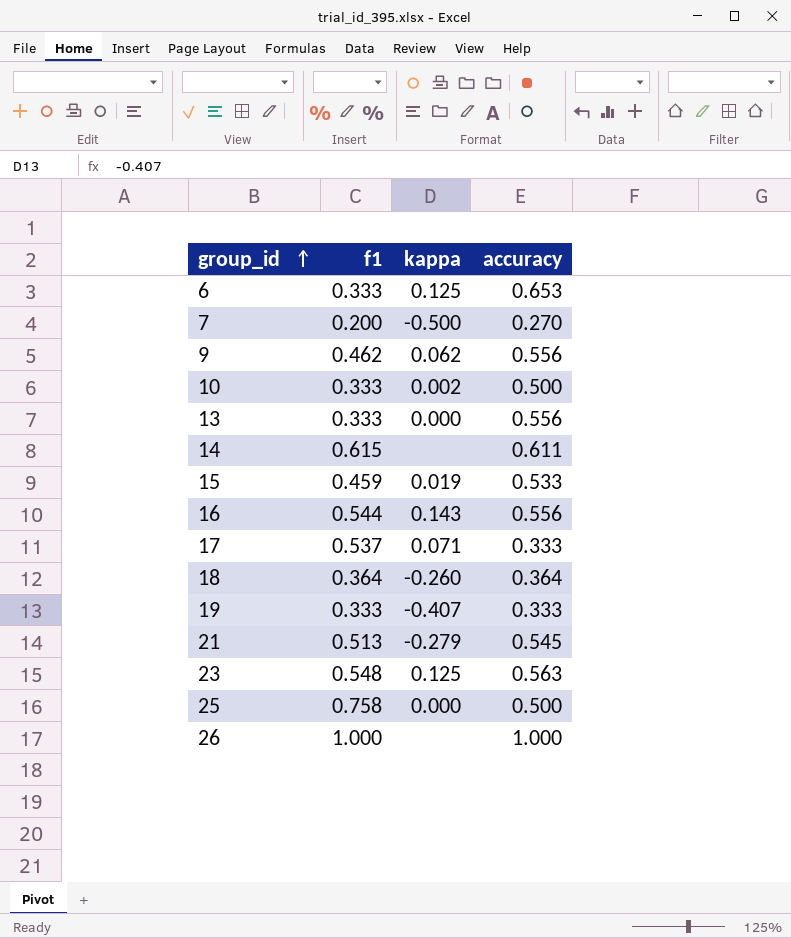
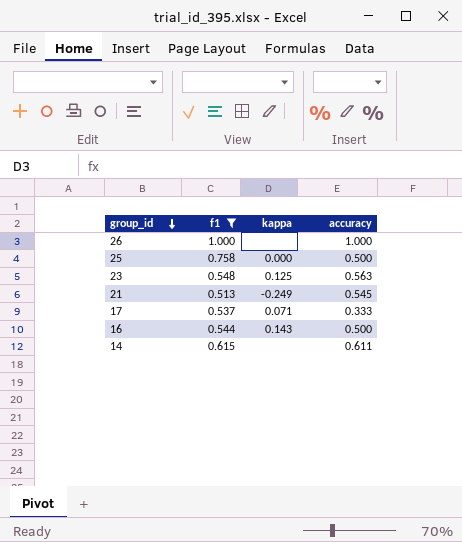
filter: none -> f1 >= 0.513
row order: group_id ascending -> group_id descending
21 | kappa: -0.279 -> -0.249
16 | accuracy: 0.556 -> 0.500

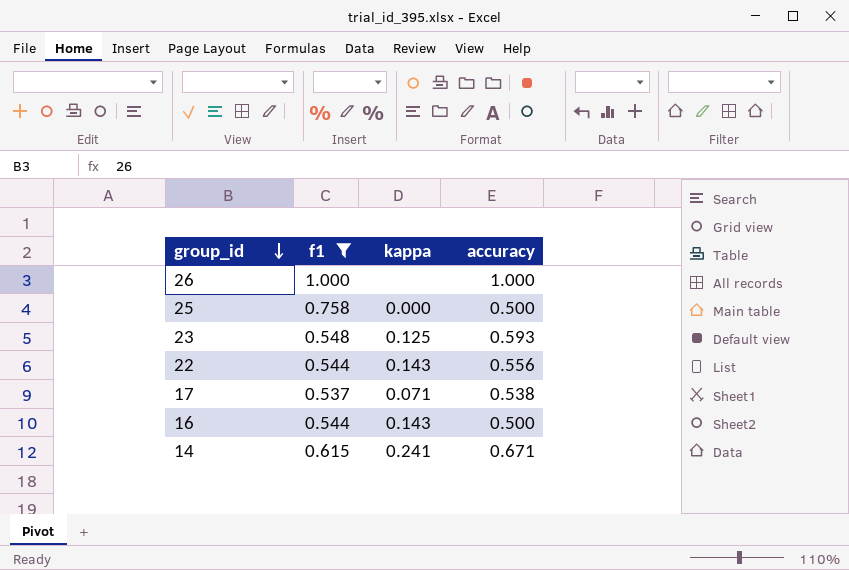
row 21: 0.513 | -0.249 | 0.545 -> none
23 | accuracy: 0.563 -> 0.593
row 22: none -> 0.544 | 0.143 | 0.556
17 | accuracy: 0.333 -> 0.538
14 | kappa: none -> 0.241
14 | accuracy: 0.611 -> 0.671

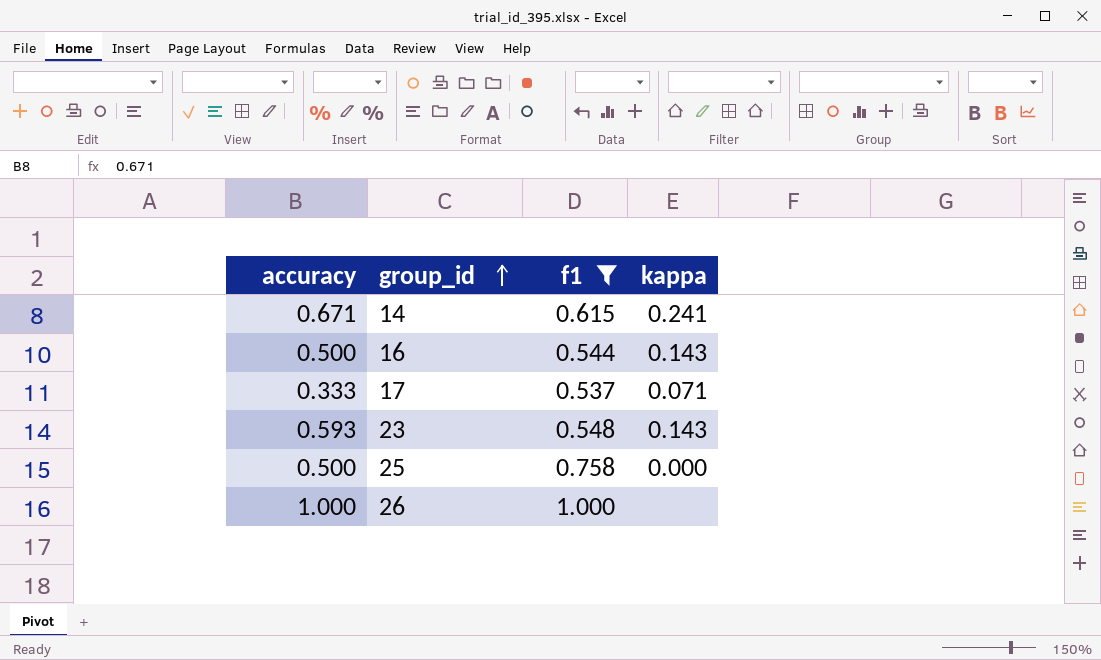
row order: group_id descending -> group_id ascending
column accuracy | position: 4 -> 1
row 22: 0.544 | 0.143 | 0.556 -> none
17 | accuracy: 0.538 -> 0.333
23 | kappa: 0.125 -> 0.143

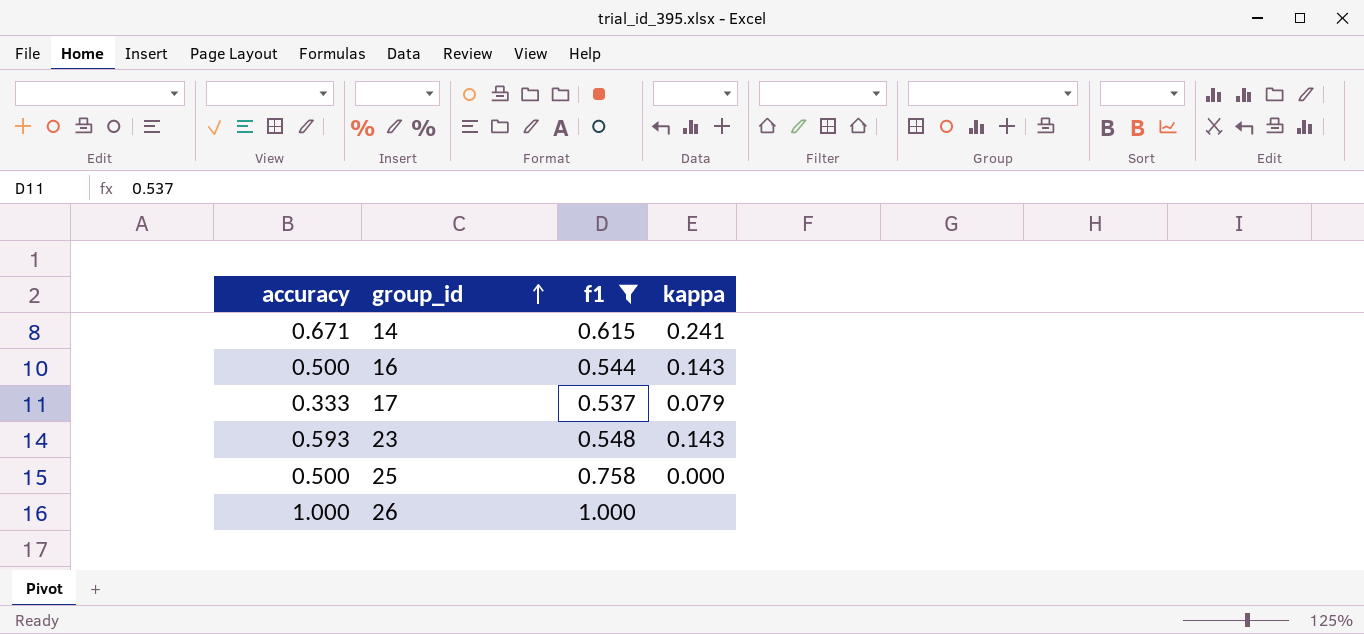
17 | kappa: 0.071 -> 0.079

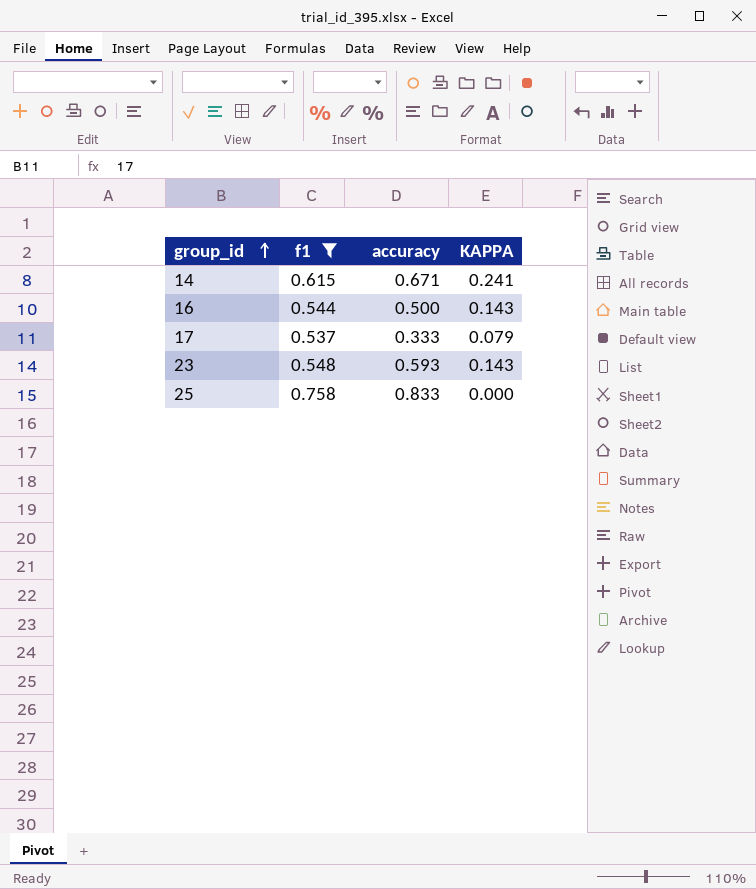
column accuracy | position: 1 -> 3
column name: kappa -> KAPPA
row 26: 1.000 | 1.000 | none -> none
25 | accuracy: 0.500 -> 0.833

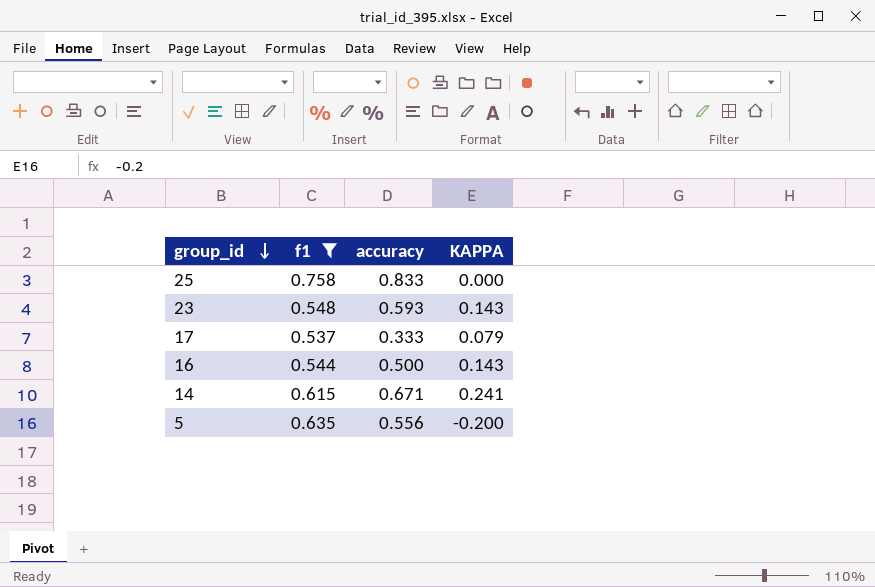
row order: group_id ascending -> group_id descending
row 5: none -> 0.635 | 0.556 | -0.200

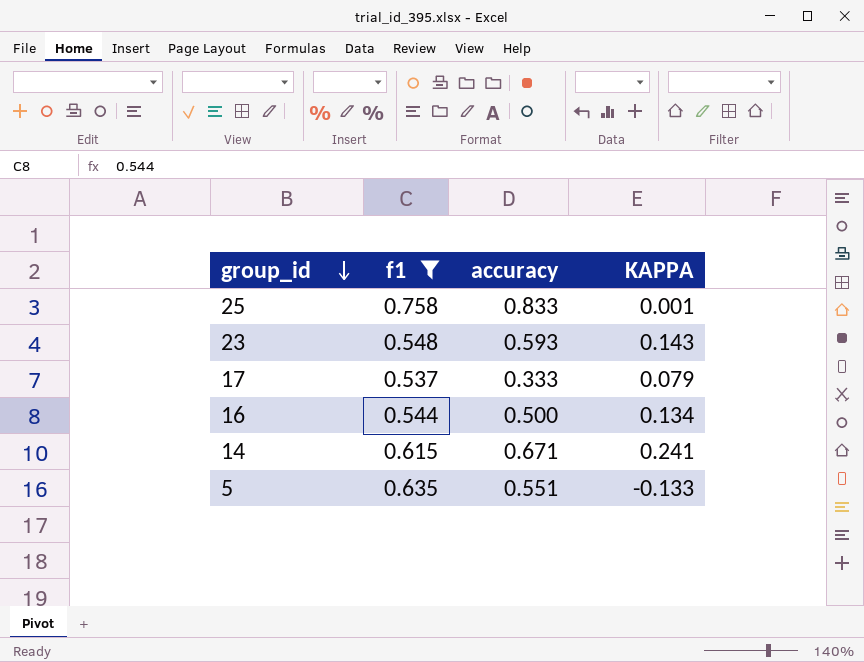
25 | KAPPA: 0.000 -> 0.001
16 | KAPPA: 0.143 -> 0.134
5 | accuracy: 0.556 -> 0.551
5 | KAPPA: -0.200 -> -0.133

